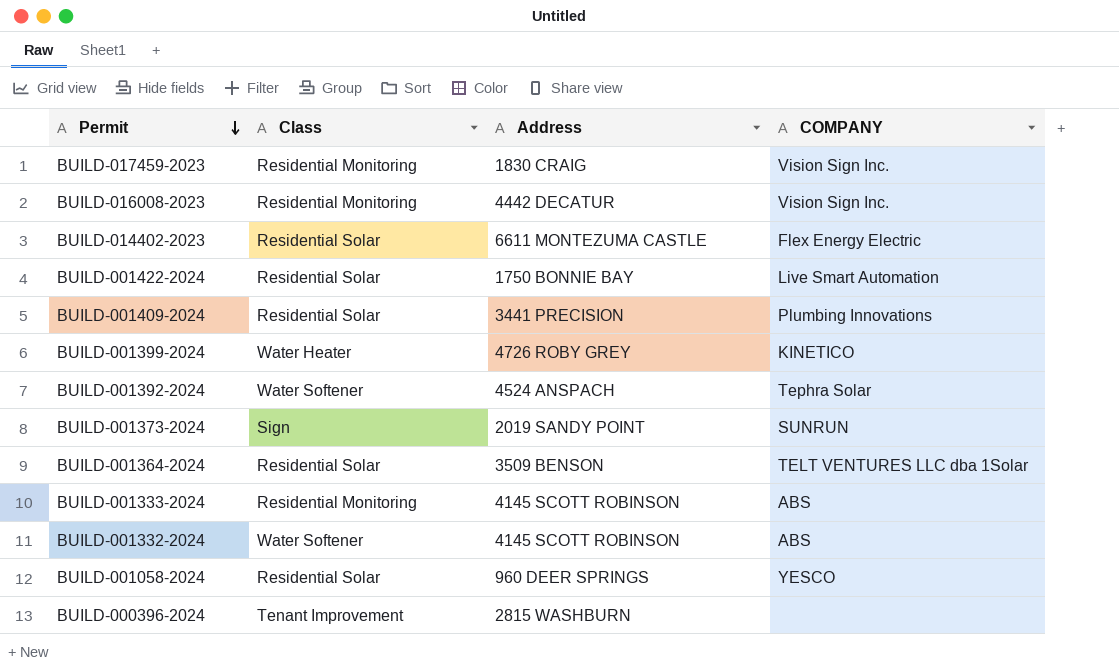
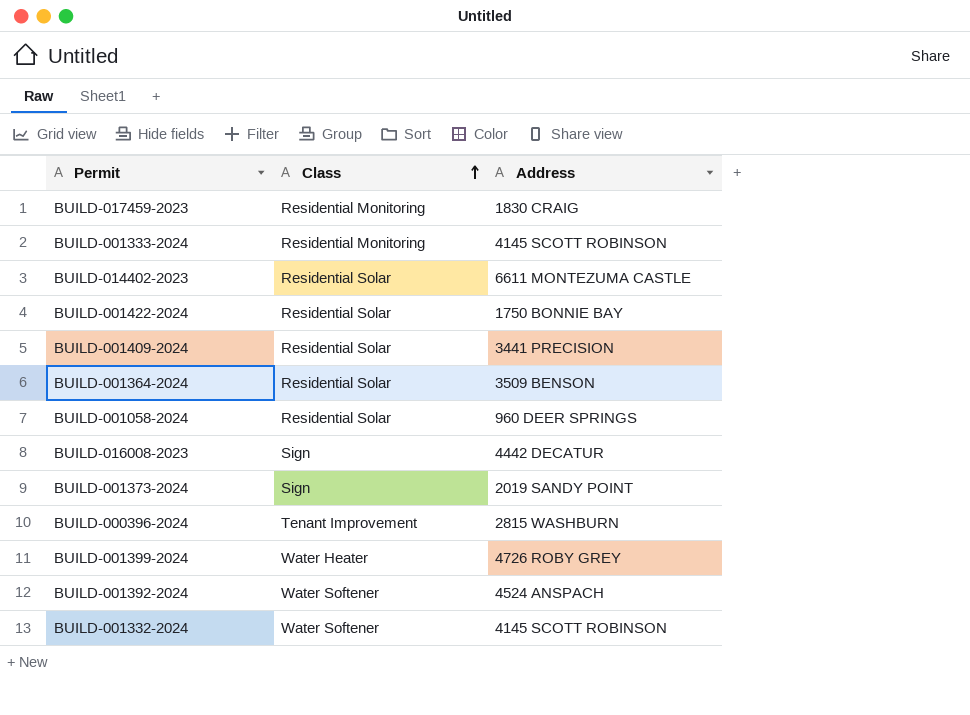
row order: Permit descending -> Class ascending
column COMPANY | position: 4 -> none
BUILD-016008-2023 | Class: Residential Monitoring -> Sign

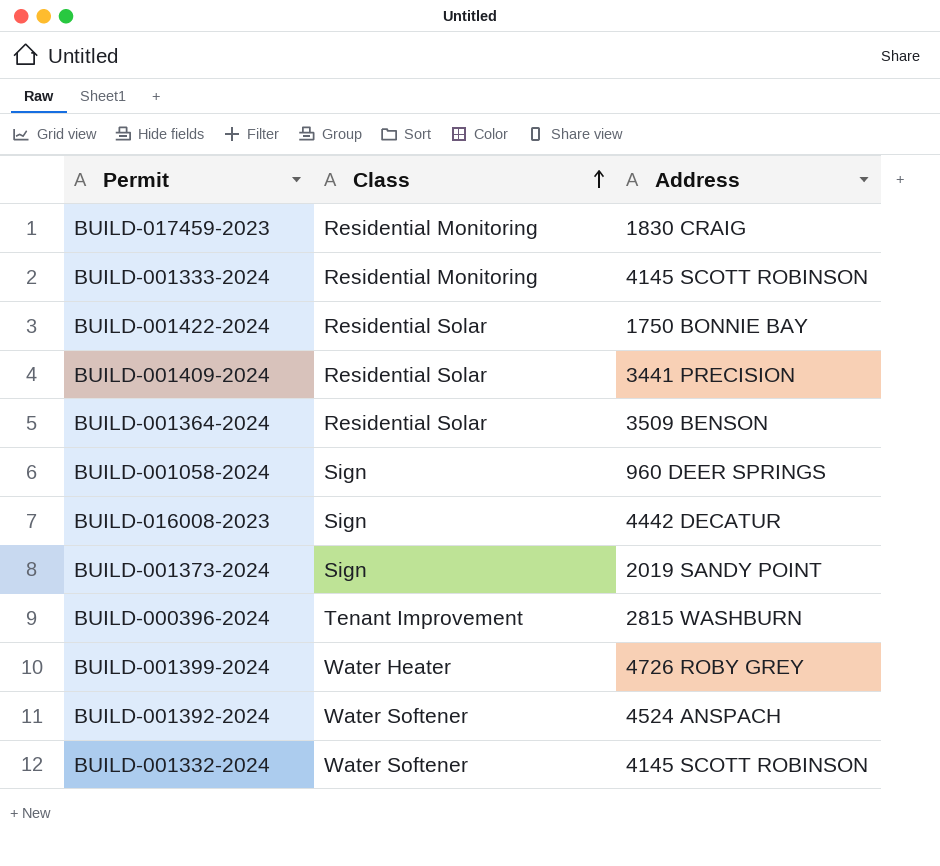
row BUILD-014402-2023: Residential Solar | 6611 MONTEZUMA CASTLE -> none
BUILD-001058-2024 | Class: Residential Solar -> Sign

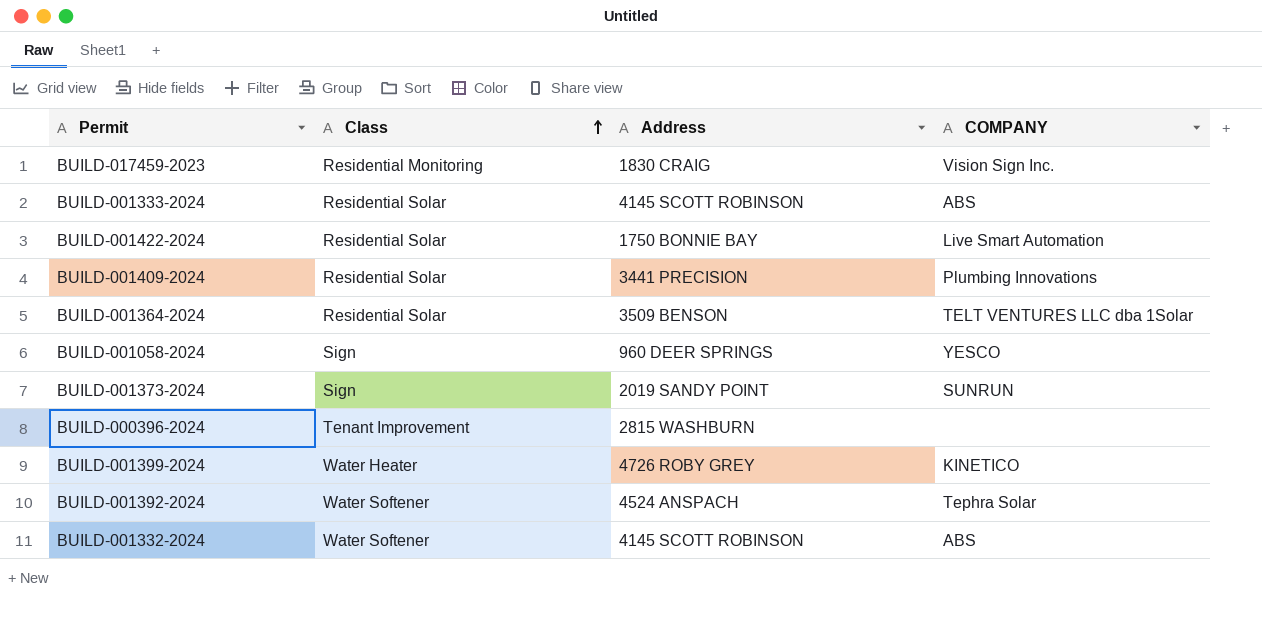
column COMPANY | position: none -> 4
row BUILD-016008-2023: Sign | 4442 DECATUR -> none
BUILD-001333-2024 | Class: Residential Monitoring -> Residential Solar

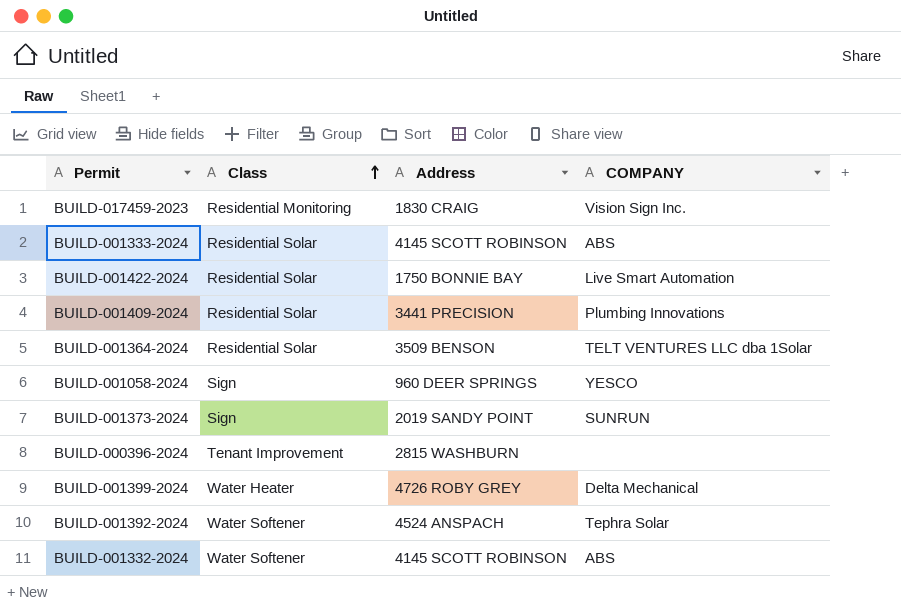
BUILD-001399-2024 | COMPANY: KINETICO -> Delta Mechanical

